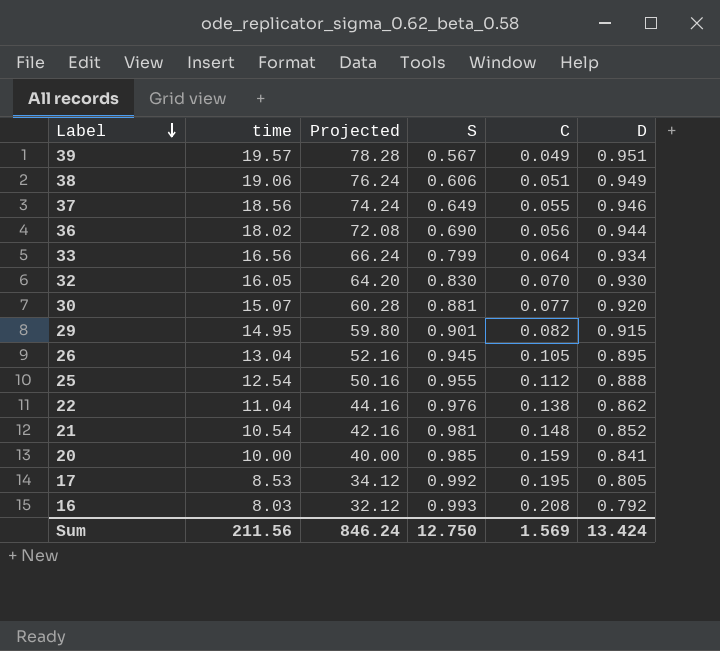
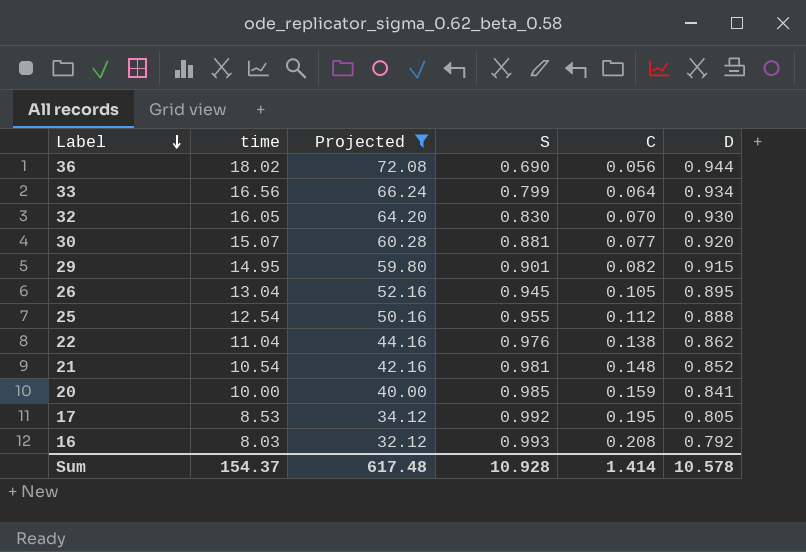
filter: none -> Projected <= 72.08
Sum | time: 211.56 -> 154.37
Sum | Projected: 846.24 -> 617.48
Sum | S: 12.750 -> 10.928
Sum | C: 1.569 -> 1.414
Sum | D: 13.424 -> 10.578

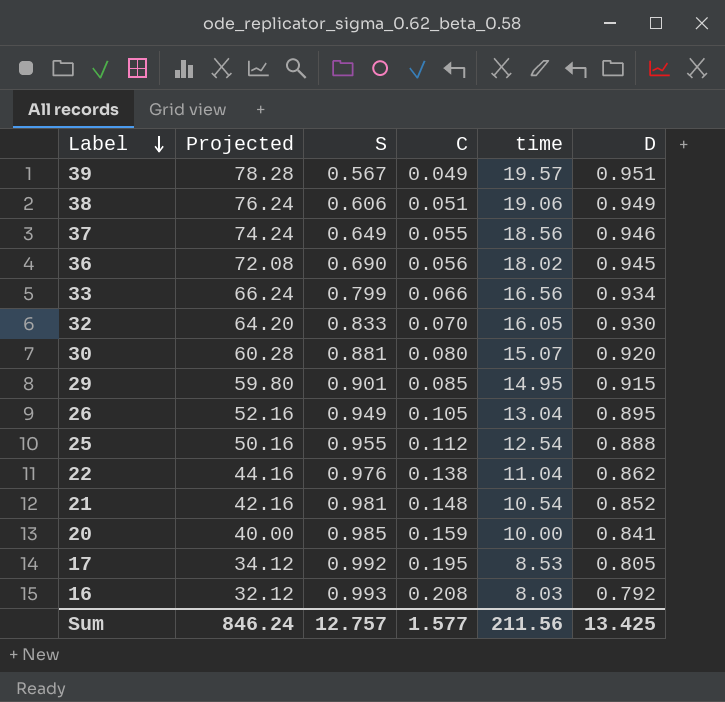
filter: Projected <= 72.08 -> none
column time | position: 2 -> 5
36 | D: 0.944 -> 0.945
33 | C: 0.064 -> 0.066
32 | S: 0.830 -> 0.833
30 | C: 0.077 -> 0.080
29 | C: 0.082 -> 0.085
26 | S: 0.945 -> 0.949
Sum | Projected: 617.48 -> 846.24
Sum | S: 10.928 -> 12.757
Sum | C: 1.414 -> 1.577
Sum | time: 154.37 -> 211.56
Sum | D: 10.578 -> 13.425

